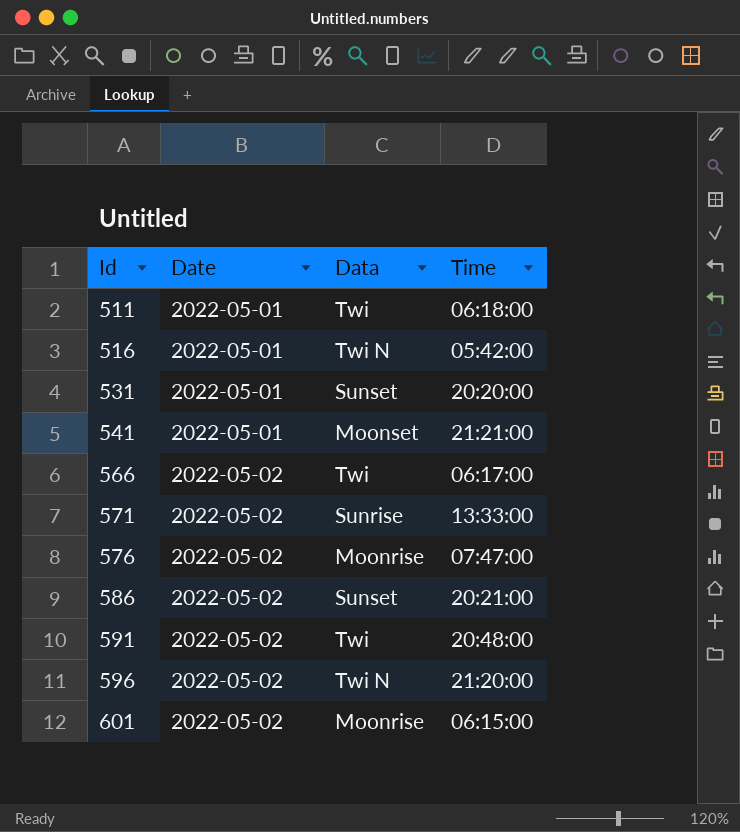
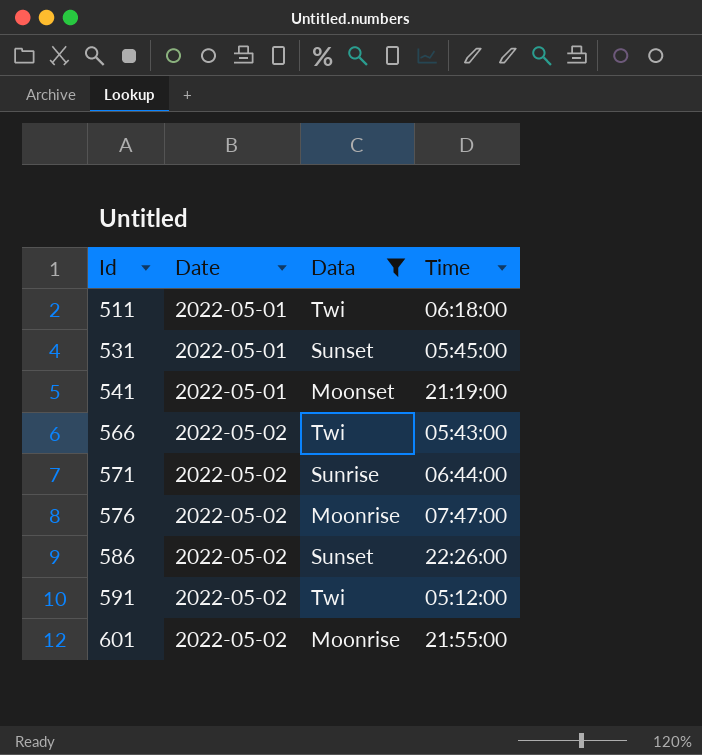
filter: none -> Data != Twi N
531 | Time: 20:20:00 -> 05:45:00
541 | Time: 21:21:00 -> 21:19:00
566 | Time: 06:17:00 -> 05:43:00
571 | Time: 13:33:00 -> 06:44:00
586 | Time: 20:21:00 -> 22:26:00
591 | Time: 20:48:00 -> 05:12:00
601 | Time: 06:15:00 -> 21:55:00

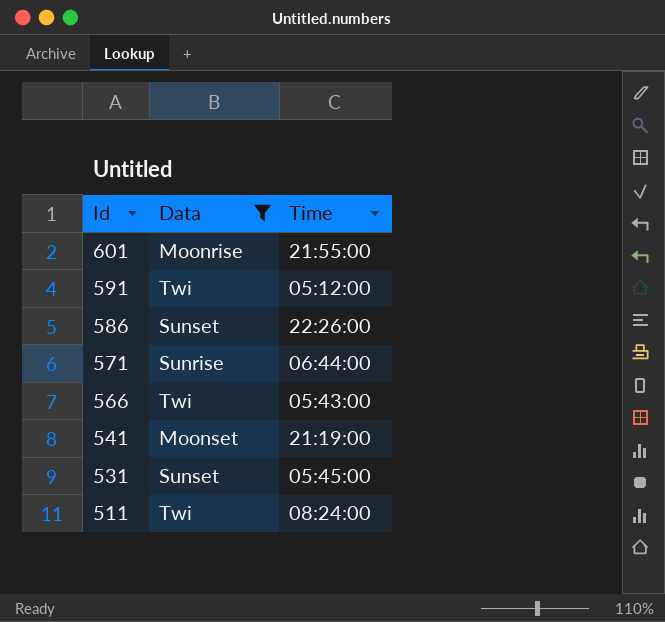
row order: Id ascending -> Id descending
column Date | position: 2 -> none
row 576: 2022-05-02 | Moonrise | 07:47:00 -> none
511 | Time: 06:18:00 -> 08:24:00

